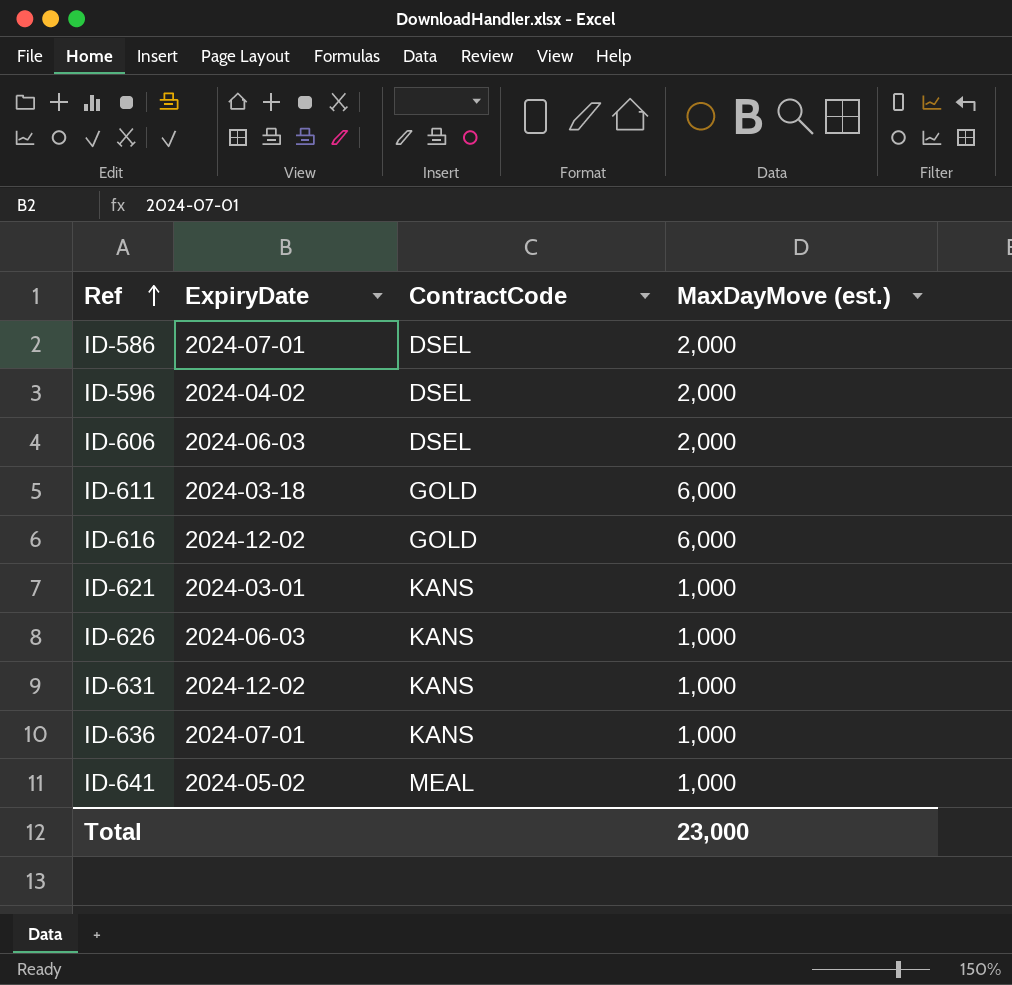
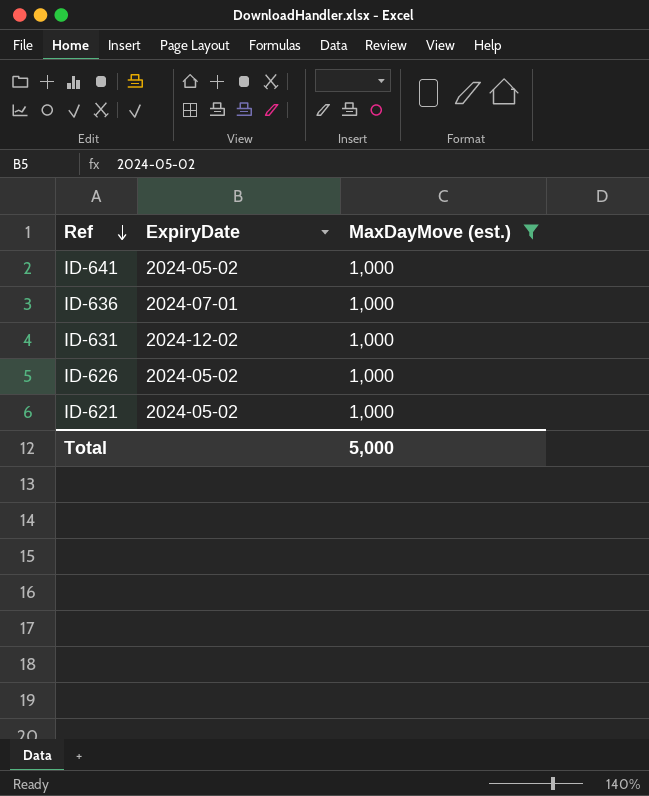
filter: none -> MaxDayMove (est.) = 1,000
row order: Ref ascending -> Ref descending
column ContractCode | position: 3 -> none
ID-626 | ExpiryDate: 2024-06-03 -> 2024-05-02
ID-621 | ExpiryDate: 2024-03-01 -> 2024-05-02
Total | MaxDayMove (est.): 23,000 -> 5,000

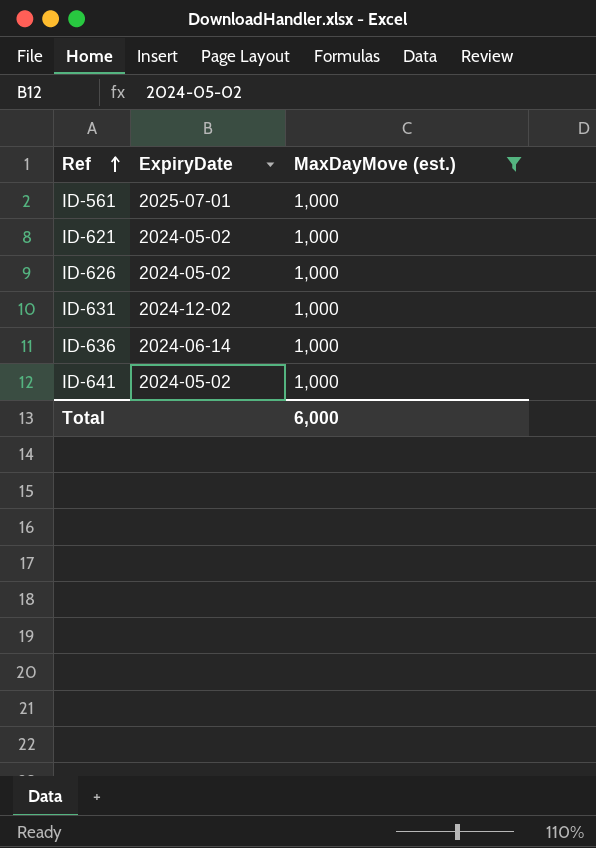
row order: Ref descending -> Ref ascending
row ID-561: none -> 2025-07-01 | 1,000
ID-636 | ExpiryDate: 2024-07-01 -> 2024-06-14
Total | MaxDayMove (est.): 5,000 -> 6,000

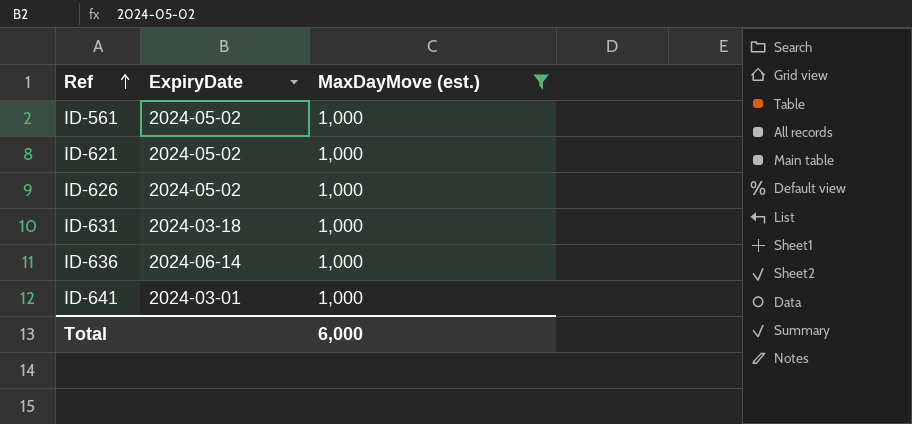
ID-561 | ExpiryDate: 2025-07-01 -> 2024-05-02
ID-631 | ExpiryDate: 2024-12-02 -> 2024-03-18
ID-641 | ExpiryDate: 2024-05-02 -> 2024-03-01

